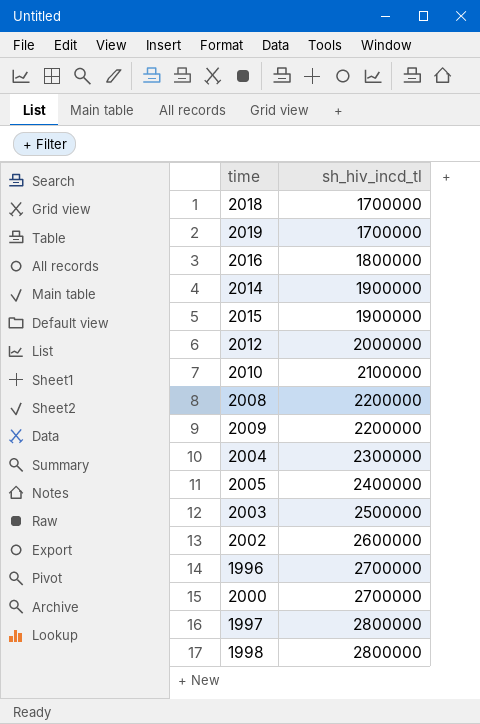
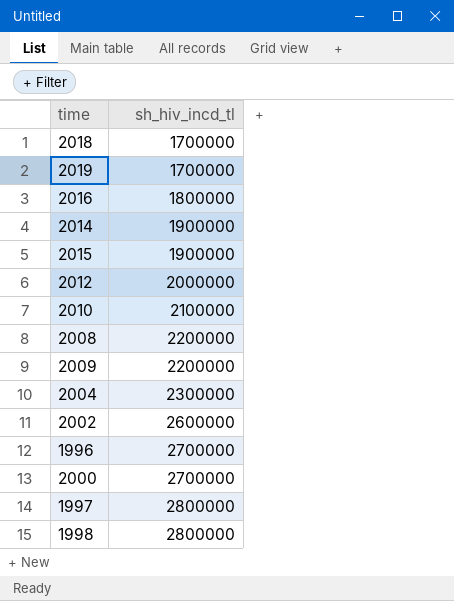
row 2005: 2400000 -> none
row 2003: 2500000 -> none

